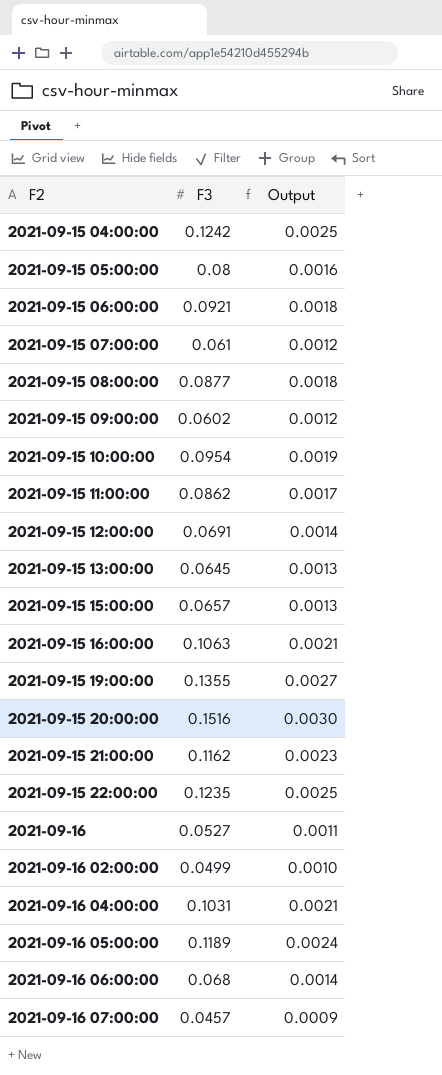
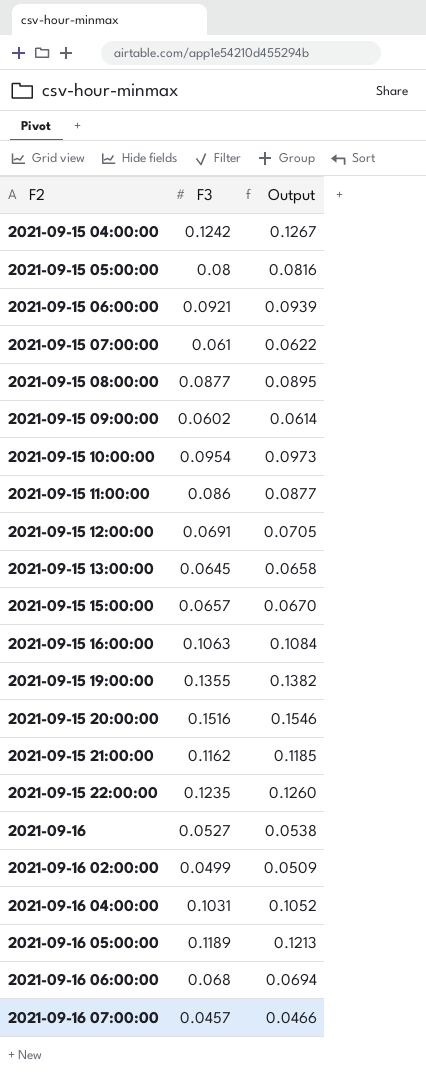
column Output | formula: [F3] * 0.02 -> [F3] * 1.02
2021-09-15 11:00:00 | F3: 0.0862 -> 0.086

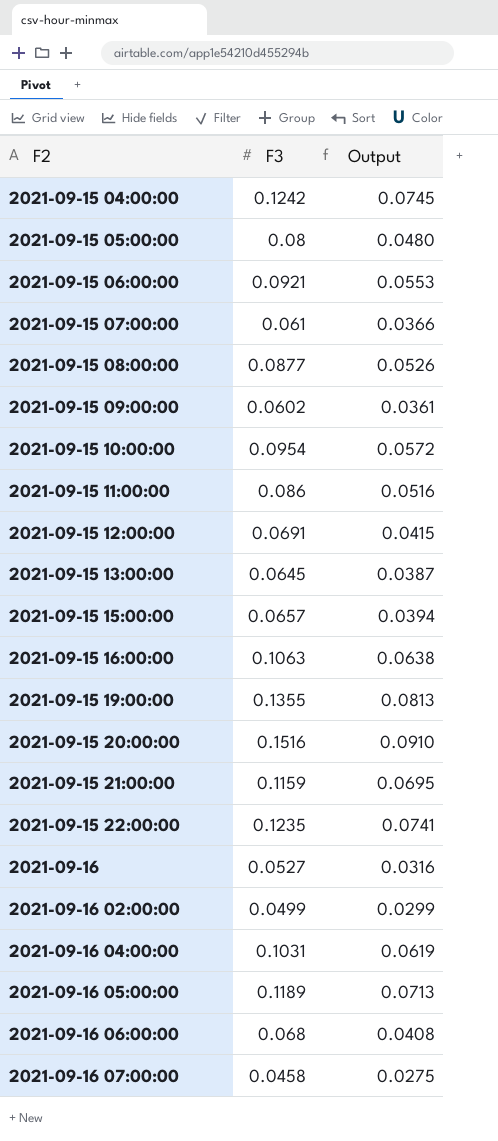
column Output | formula: [F3] * 1.02 -> [F3] * 0.6
2021-09-15 21:00:00 | F3: 0.1162 -> 0.1159
2021-09-16 07:00:00 | F3: 0.0457 -> 0.0458

